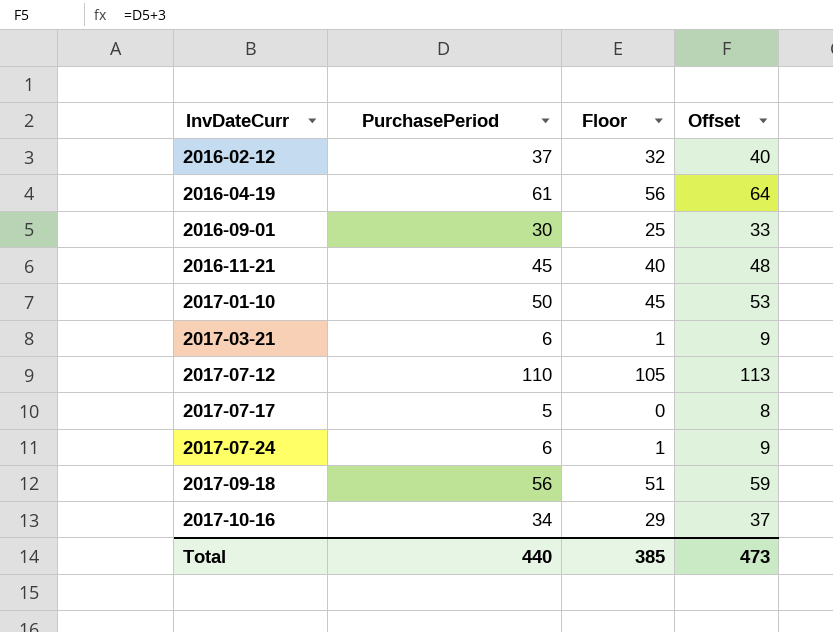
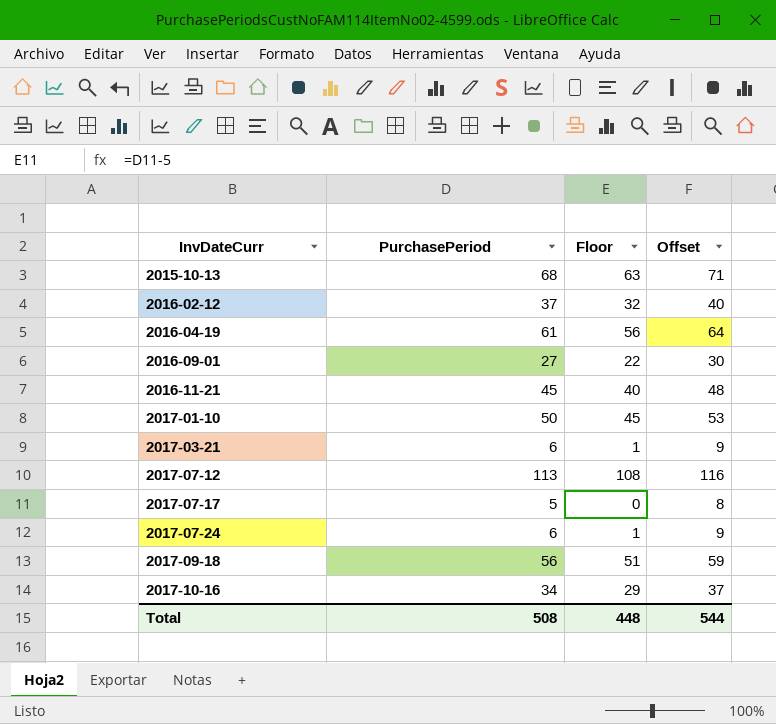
row 2015-10-13: none -> 68 | 63 | 71
2016-09-01 | PurchasePeriod: 30 -> 27
2016-09-01 | Floor: 25 -> 22
2016-09-01 | Offset: 33 -> 30
2017-07-12 | PurchasePeriod: 110 -> 113
2017-07-12 | Floor: 105 -> 108
2017-07-12 | Offset: 113 -> 116
Total | PurchasePeriod: 440 -> 508
Total | Floor: 385 -> 448
Total | Offset: 473 -> 544

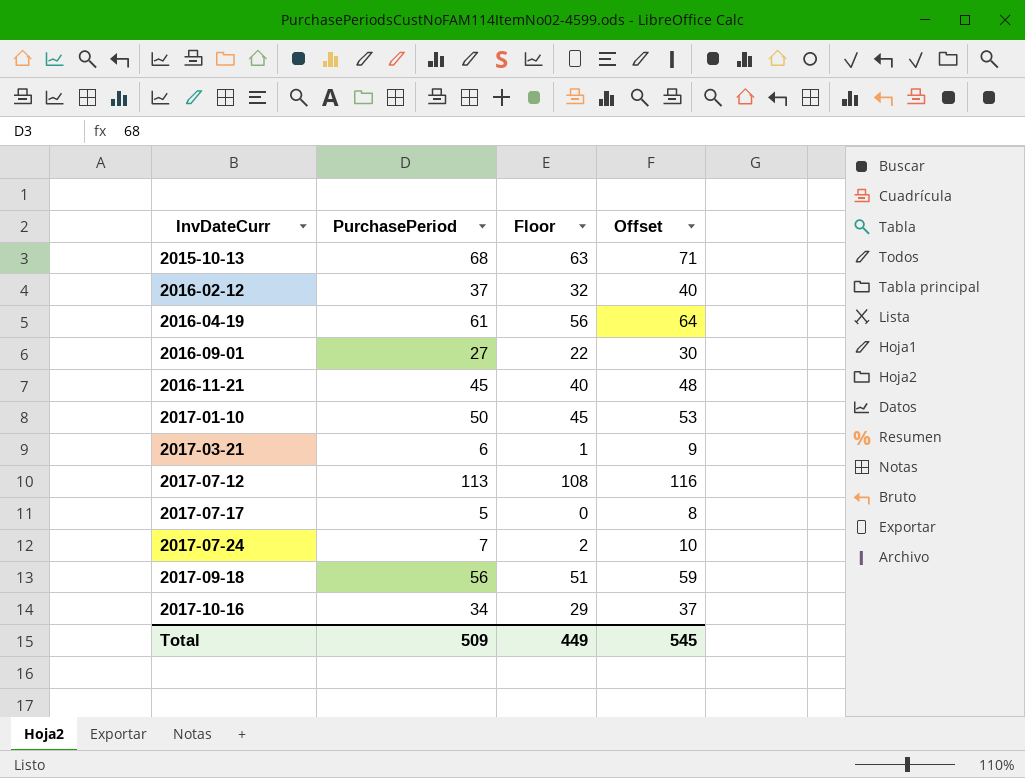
2017-07-24 | PurchasePeriod: 6 -> 7
2017-07-24 | Floor: 1 -> 2
2017-07-24 | Offset: 9 -> 10
Total | PurchasePeriod: 508 -> 509
Total | Floor: 448 -> 449
Total | Offset: 544 -> 545

